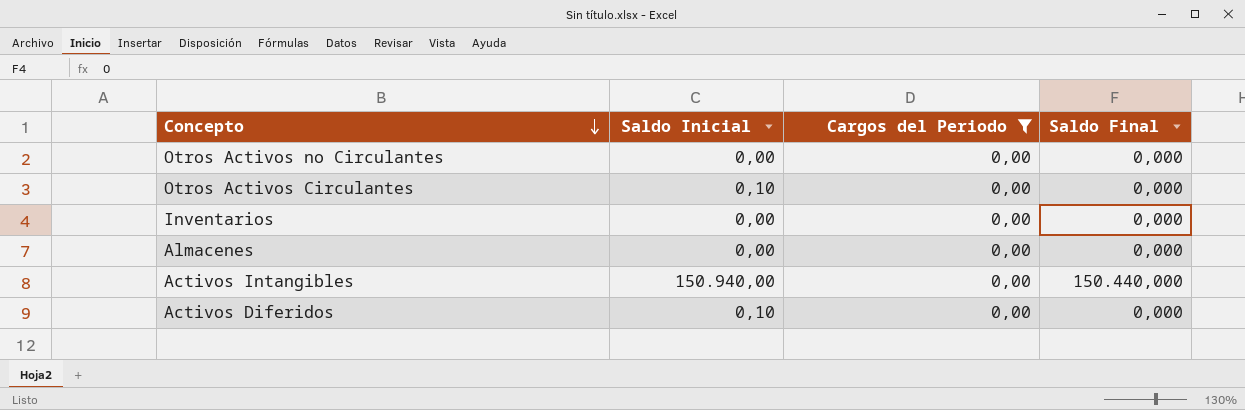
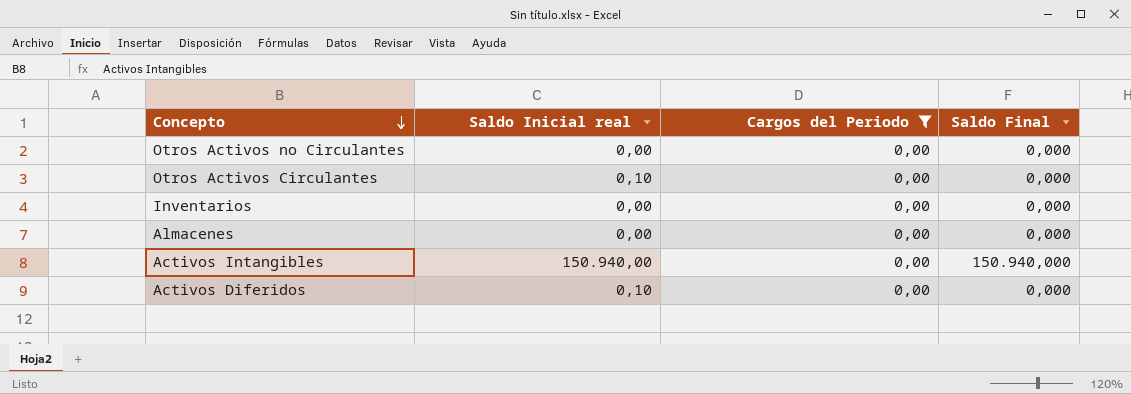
column name: Saldo Inicial -> Saldo Inicial real
Activos Intangibles | Saldo Final: 150.440,000 -> 150.940,000

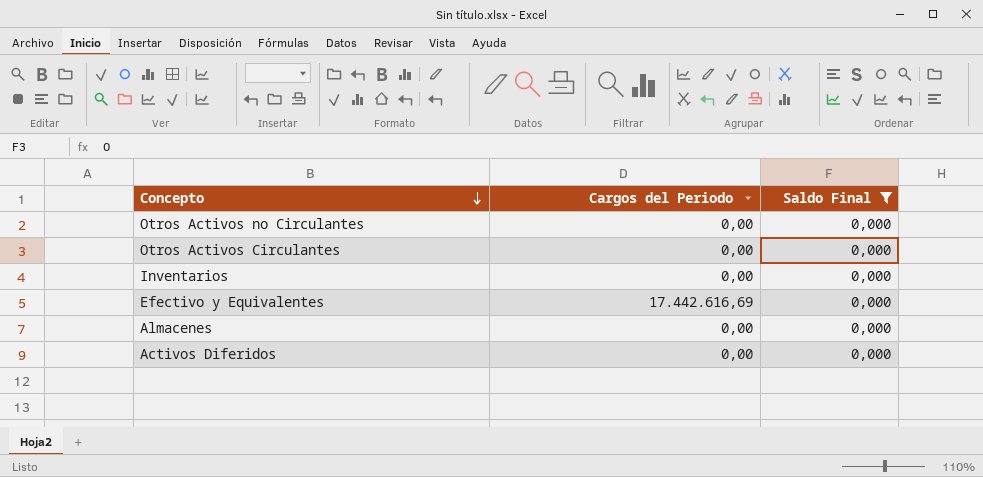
filter: Cargos del Periodo = 0,00 -> Saldo Final = 0,000
column Saldo Inicial real | position: 2 -> none

